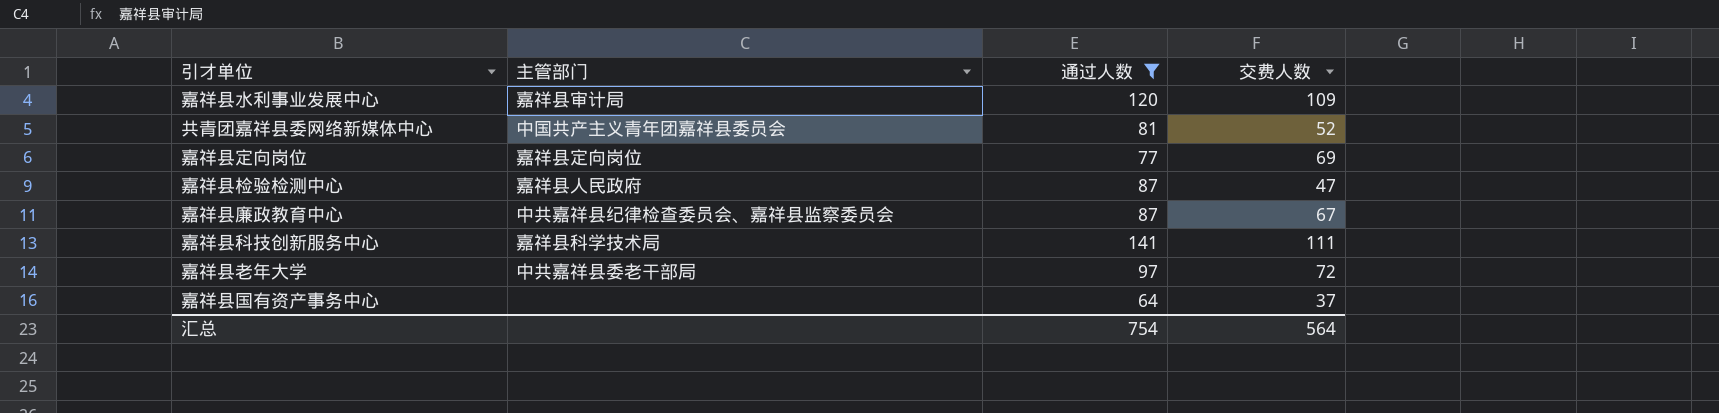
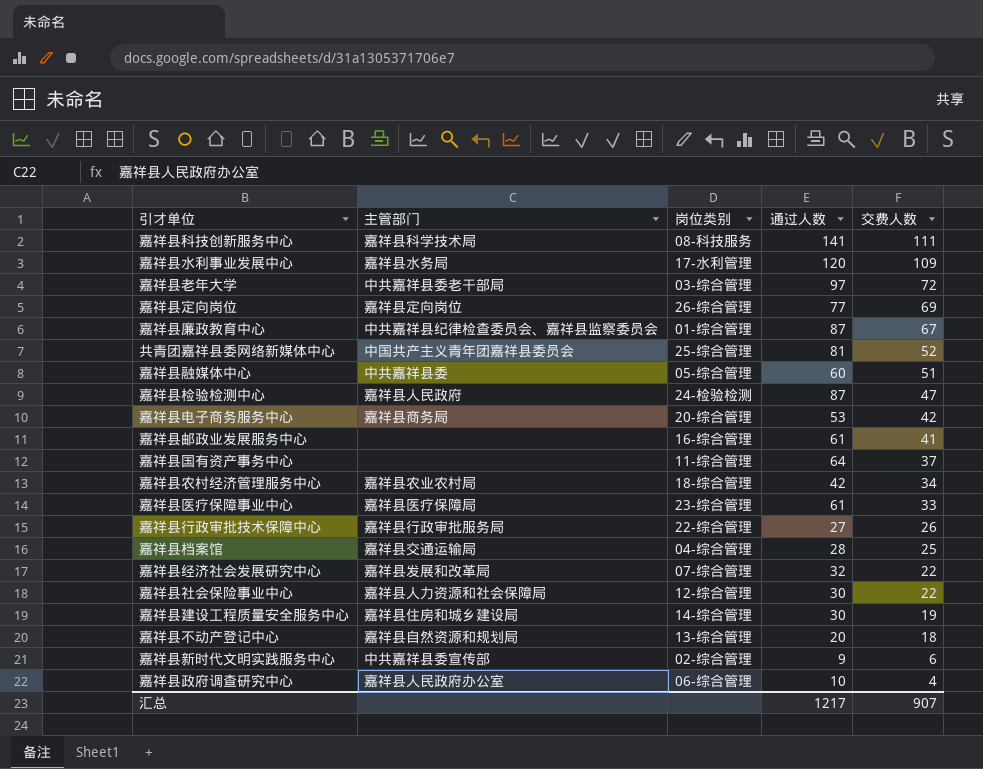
filter: 通过人数 >= 64 -> none
row order: none -> 交费人数 descending
column 岗位类别 | position: none -> 3
嘉祥县水利事业发展中心 | 主管部门: 嘉祥县审计局 -> 嘉祥县水务局
汇总 | 通过人数: 754 -> 1217
汇总 | 交费人数: 564 -> 907

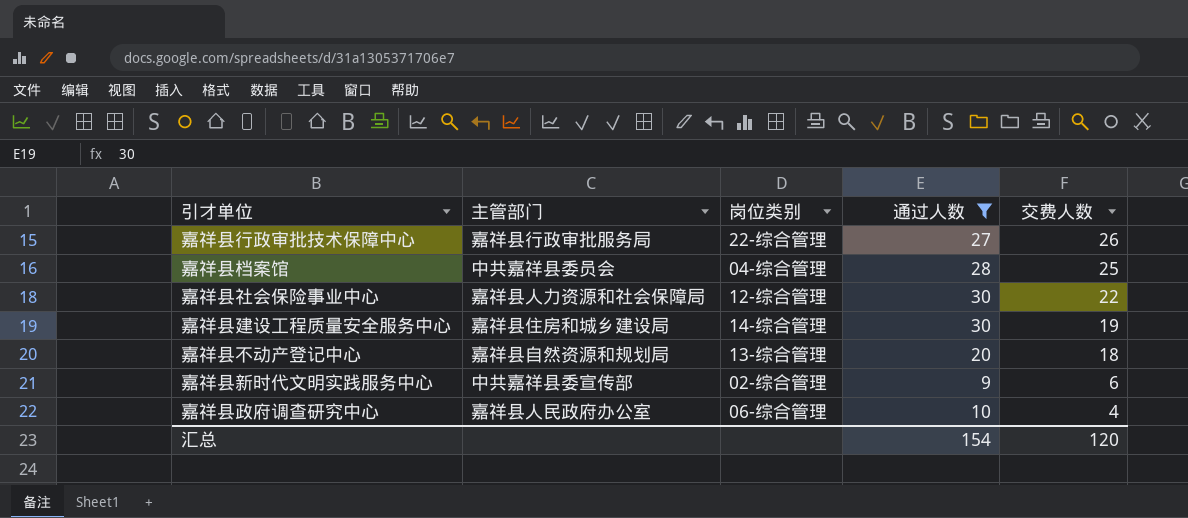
filter: none -> 通过人数 <= 30
嘉祥县档案馆 | 主管部门: 嘉祥县交通运输局 -> 中共嘉祥县委员会
汇总 | 通过人数: 1217 -> 154
汇总 | 交费人数: 907 -> 120

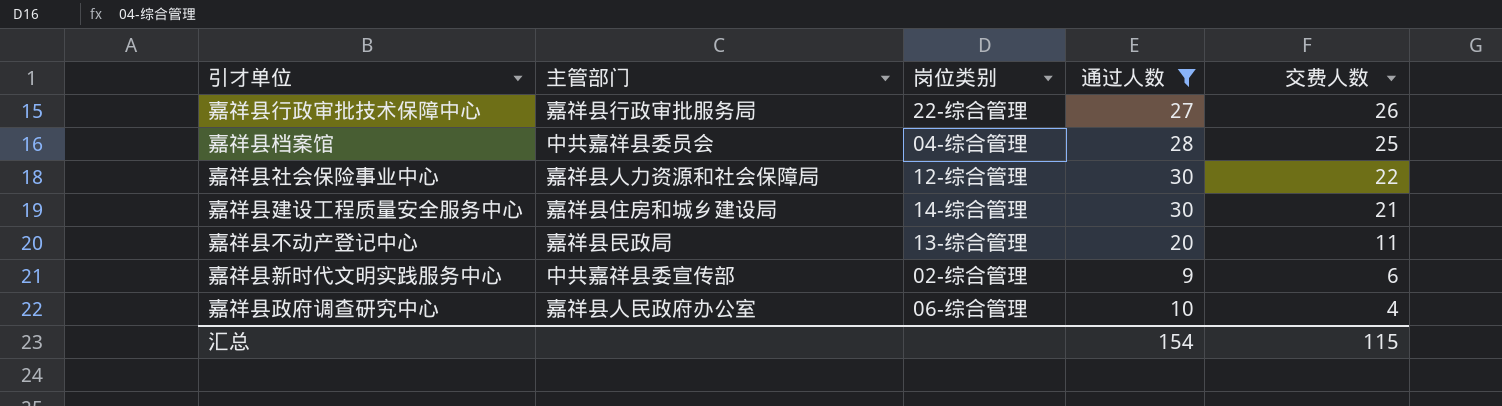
嘉祥县建设工程质量安全服务中心 | 交费人数: 19 -> 21
嘉祥县不动产登记中心 | 主管部门: 嘉祥县自然资源和规划局 -> 嘉祥县民政局
嘉祥县不动产登记中心 | 交费人数: 18 -> 11
汇总 | 交费人数: 120 -> 115

